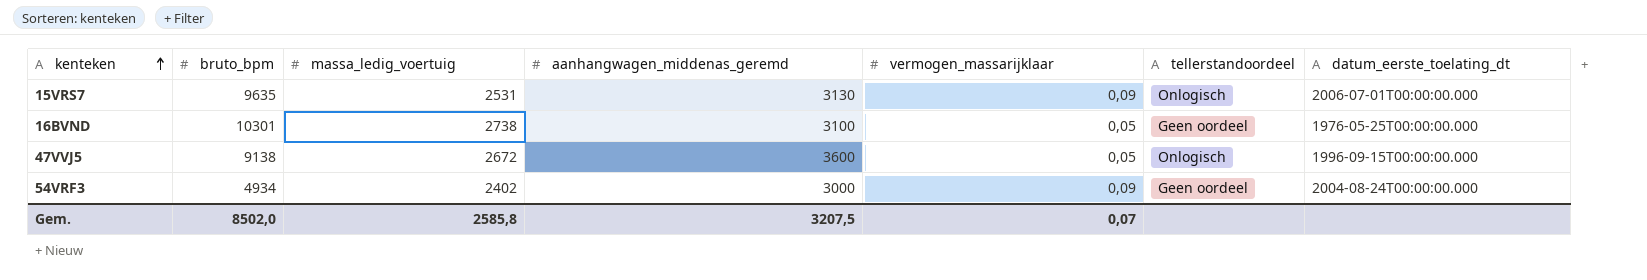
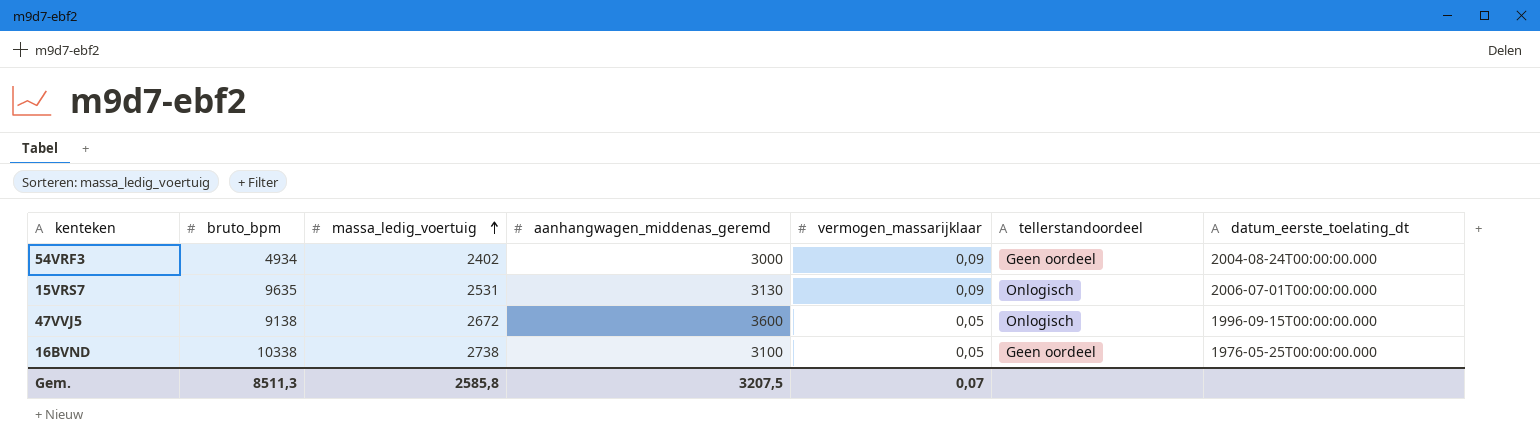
row order: kenteken ascending -> massa_ledig_voertuig ascending
16BVND | bruto_bpm: 10301 -> 10338
Gem. | bruto_bpm: 8502,0 -> 8511,3

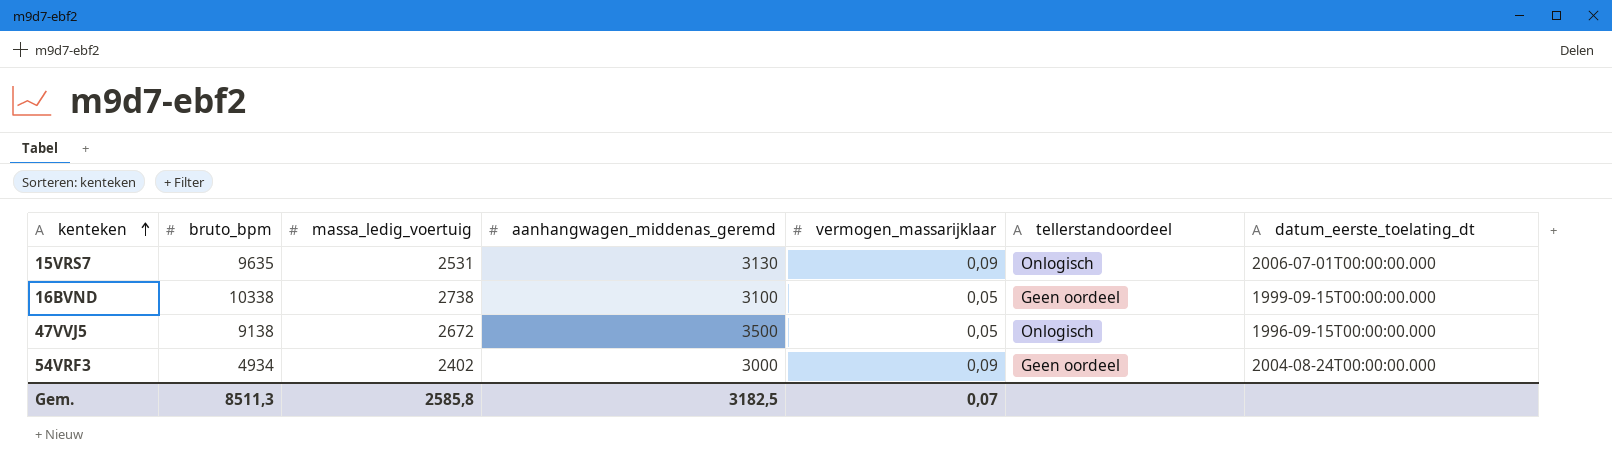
row order: massa_ledig_voertuig ascending -> kenteken ascending
16BVND | datum_eerste_toelating_dt: 1976-05-25T00:00:00.000 -> 1999-09-15T00:00:00.000
47VVJ5 | aanhangwagen_middenas_geremd: 3600 -> 3500
Gem. | aanhangwagen_middenas_geremd: 3207,5 -> 3182,5

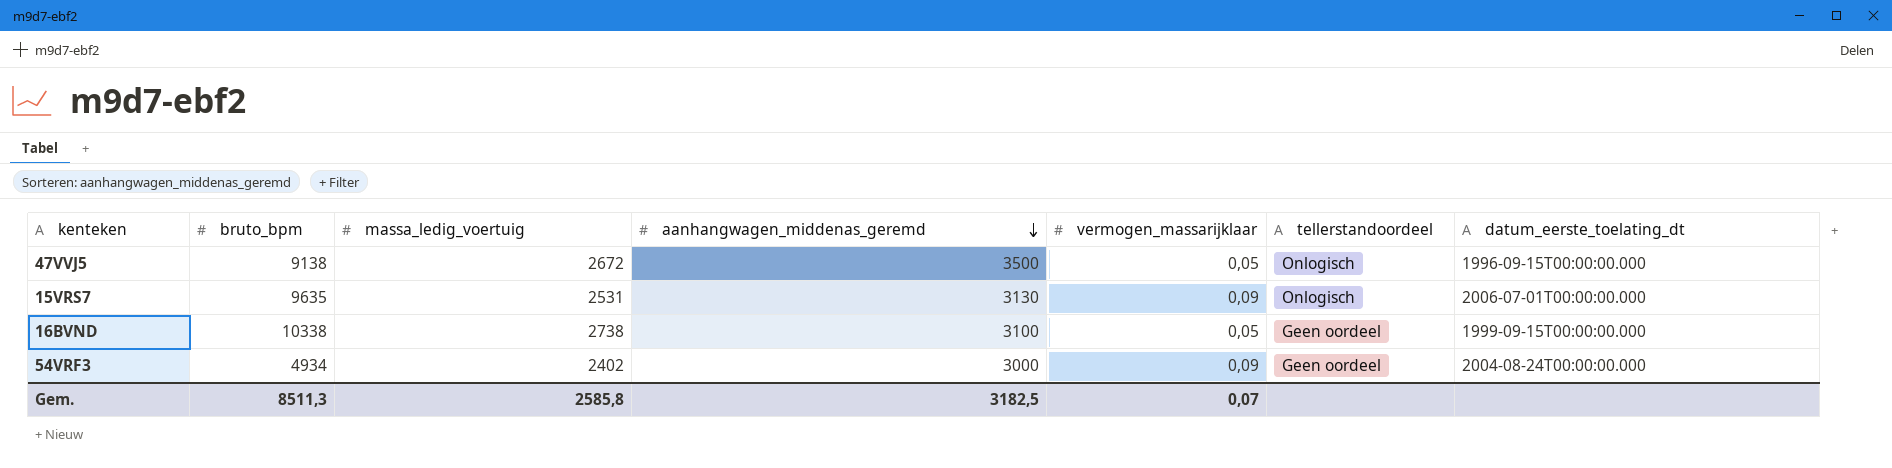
row order: kenteken ascending -> aanhangwagen_middenas_geremd descending

